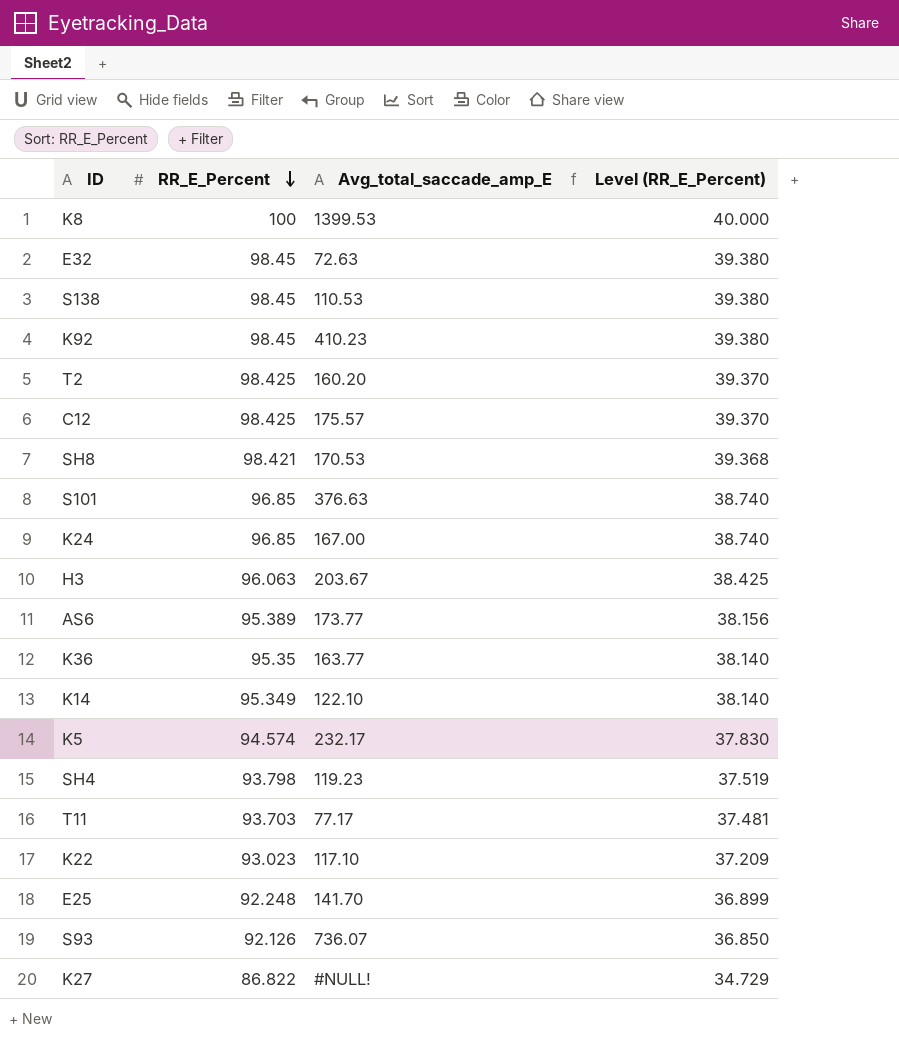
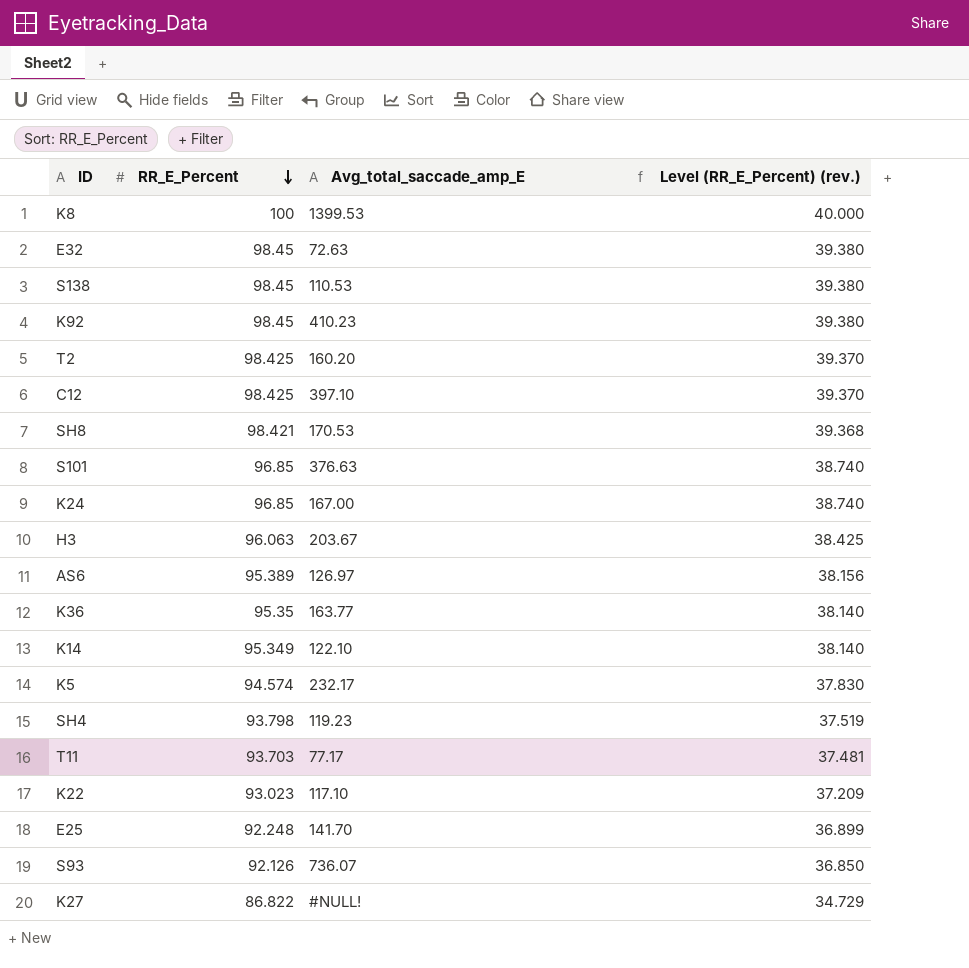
column name: Level (RR_E_Percent) -> Level (RR_E_Percent) (rev.)
C12 | Avg_total_saccade_amp_E: 175.57 -> 397.10
AS6 | Avg_total_saccade_amp_E: 173.77 -> 126.97

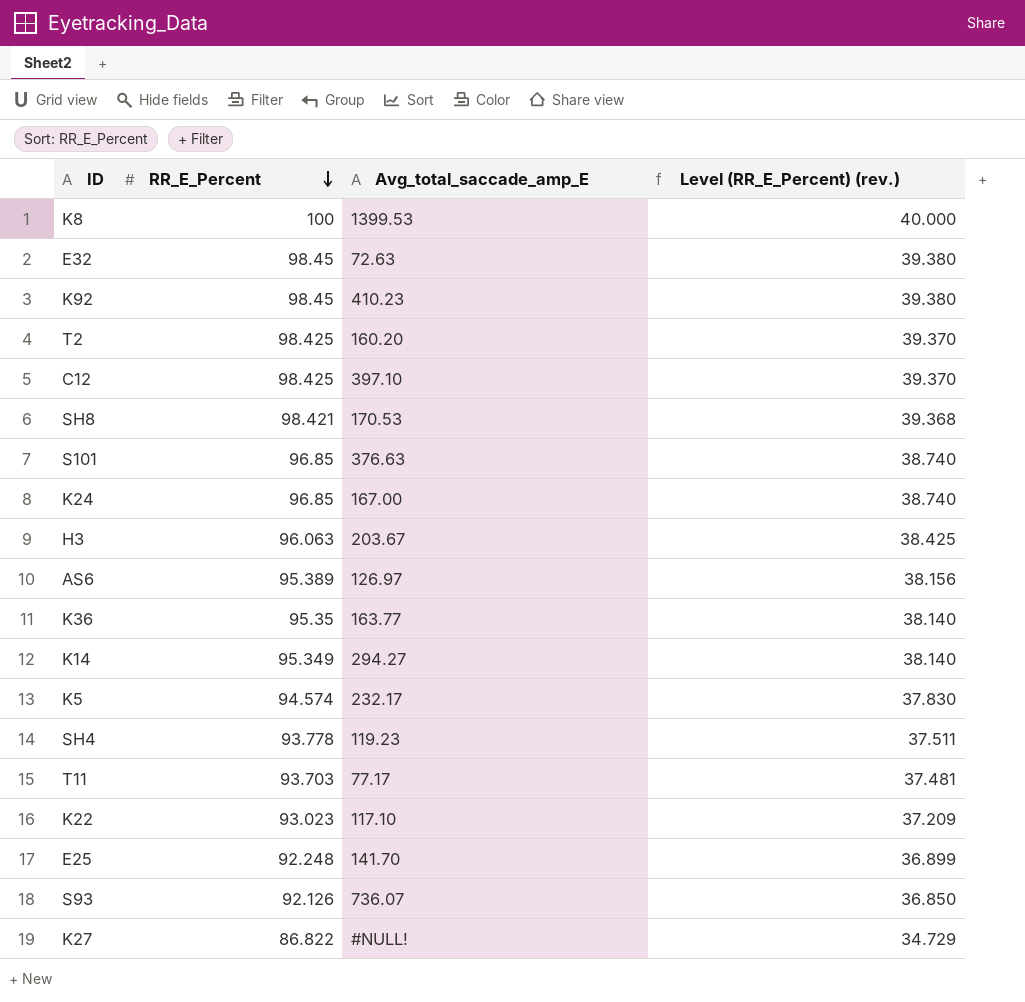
row S138: 98.45 | 110.53 | 39.380 -> none
K14 | Avg_total_saccade_amp_E: 122.10 -> 294.27
SH4 | RR_E_Percent: 93.798 -> 93.778
SH4 | Level (RR_E_Percent) (rev.): 37.519 -> 37.511

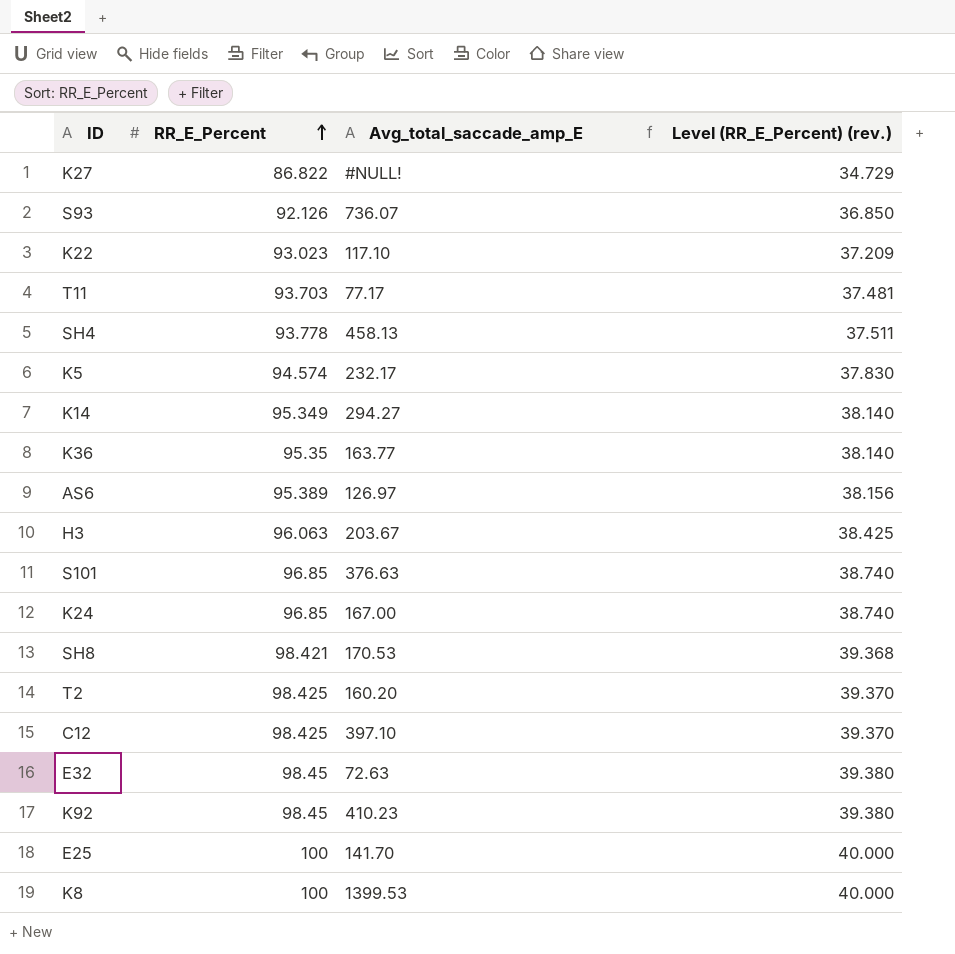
row order: RR_E_Percent descending -> RR_E_Percent ascending
SH4 | Avg_total_saccade_amp_E: 119.23 -> 458.13
E25 | RR_E_Percent: 92.248 -> 100
E25 | Level (RR_E_Percent) (rev.): 36.899 -> 40.000

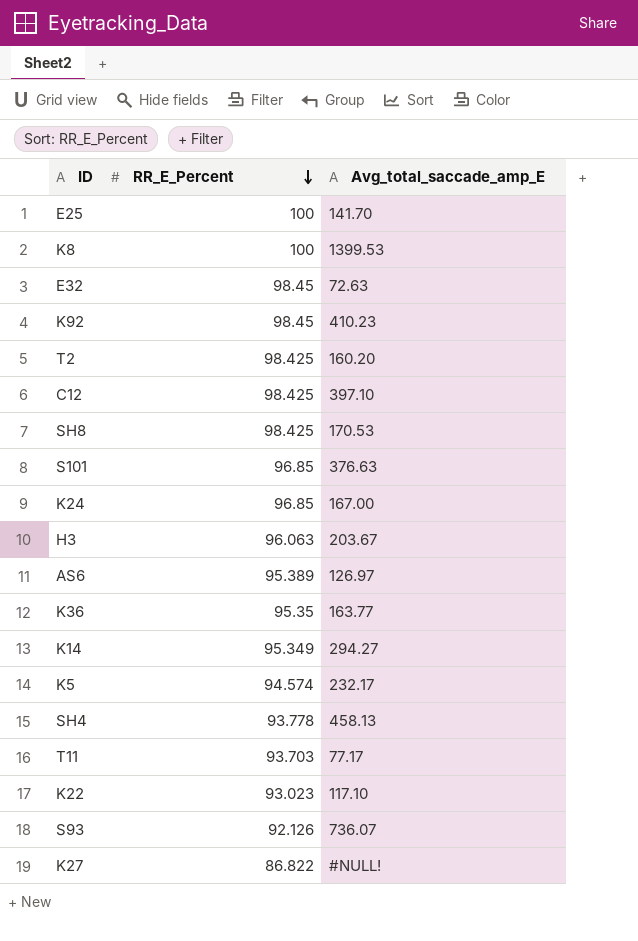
row order: RR_E_Percent ascending -> RR_E_Percent descending
column Level (RR_E_Percent) (rev.) | formula: [RR_E_Percent] * 0.4 -> none
SH8 | RR_E_Percent: 98.421 -> 98.425

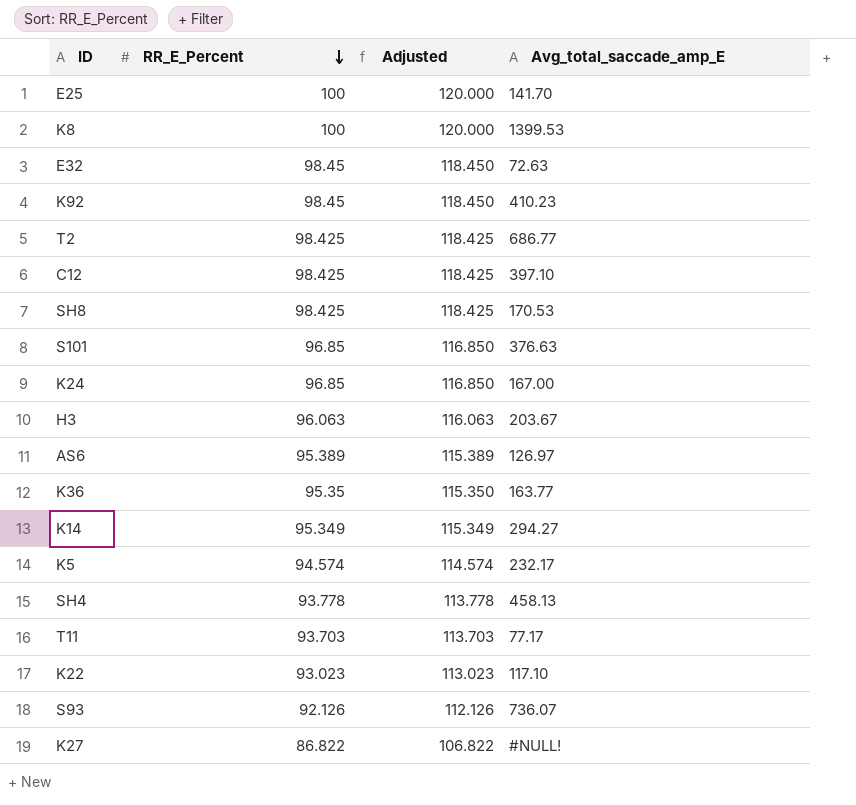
column Adjusted | formula: none -> [RR_E_Percent] + 20
T2 | Avg_total_saccade_amp_E: 160.20 -> 686.77

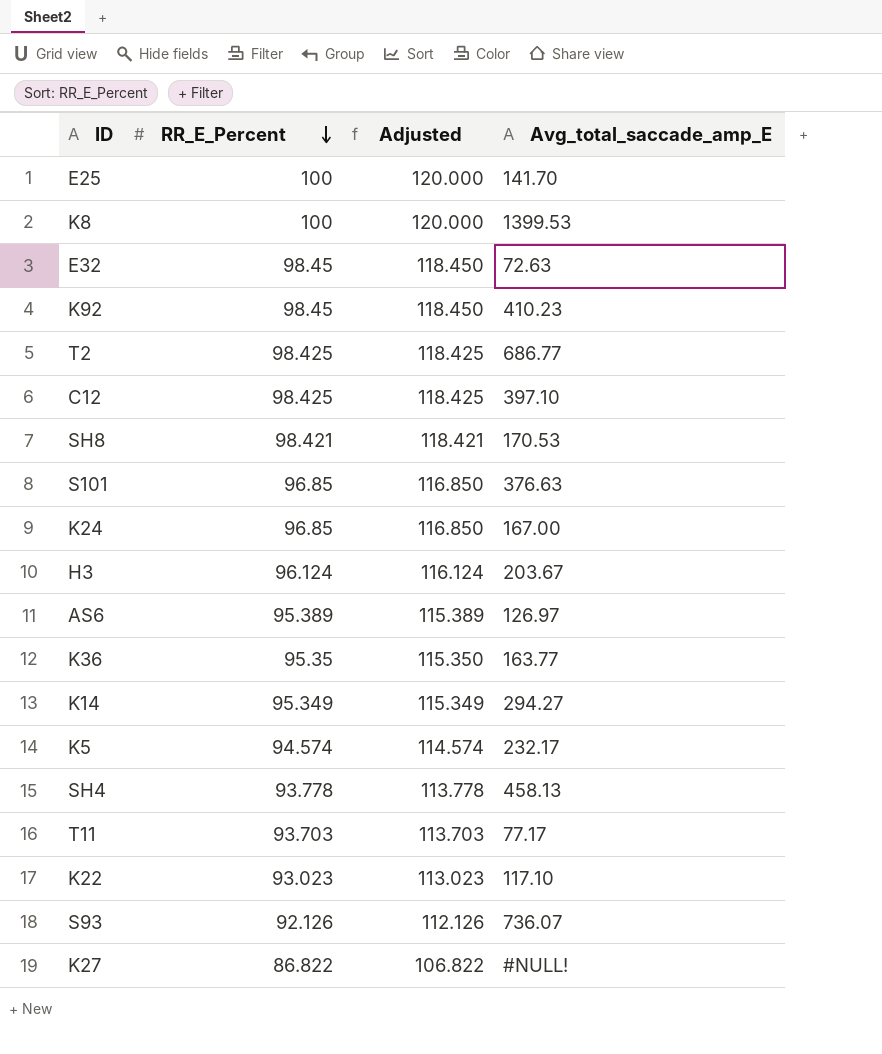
SH8 | RR_E_Percent: 98.425 -> 98.421
SH8 | Adjusted: 118.425 -> 118.421
H3 | RR_E_Percent: 96.063 -> 96.124
H3 | Adjusted: 116.063 -> 116.124

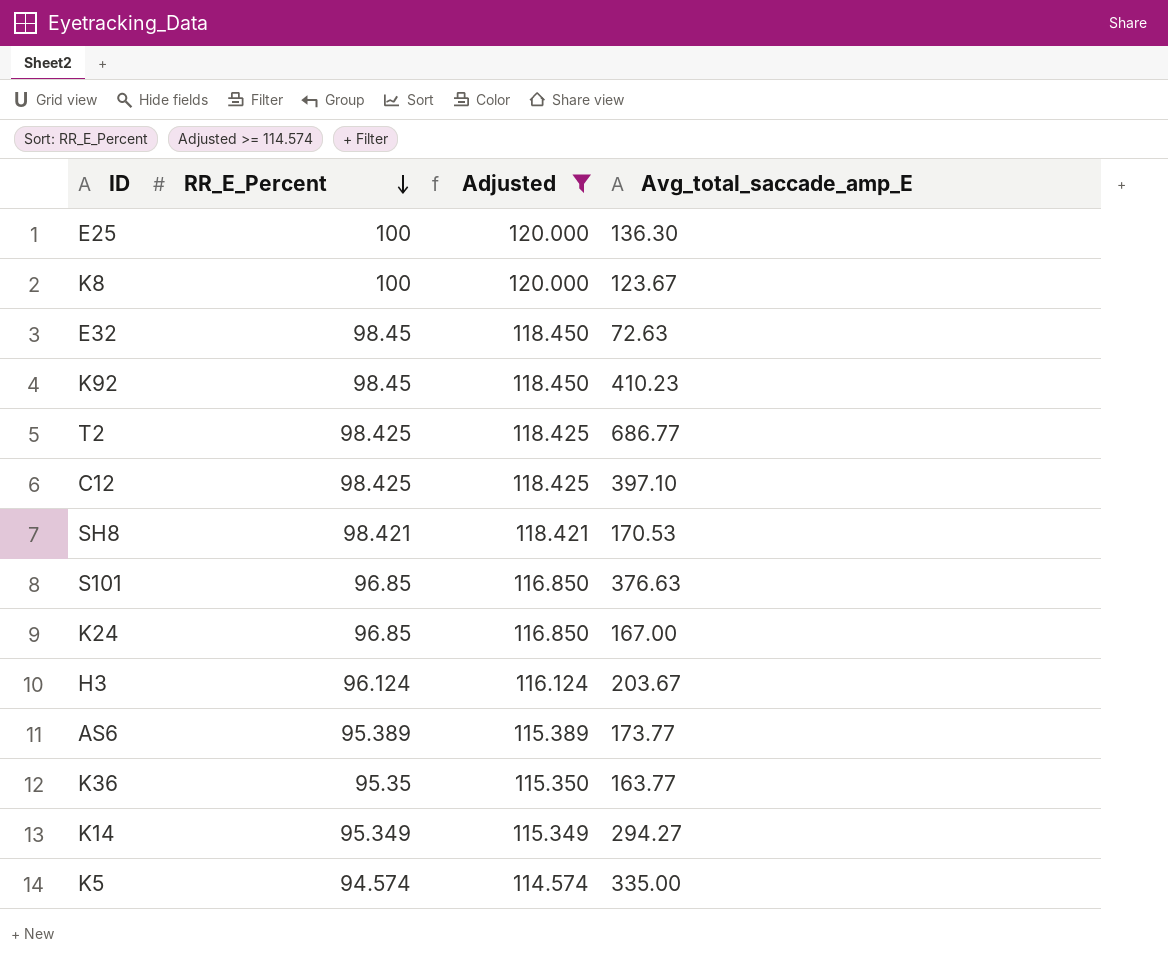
filter: none -> Adjusted >= 114.574
E25 | Avg_total_saccade_amp_E: 141.70 -> 136.30
K8 | Avg_total_saccade_amp_E: 1399.53 -> 123.67
AS6 | Avg_total_saccade_amp_E: 126.97 -> 173.77
K5 | Avg_total_saccade_amp_E: 232.17 -> 335.00

